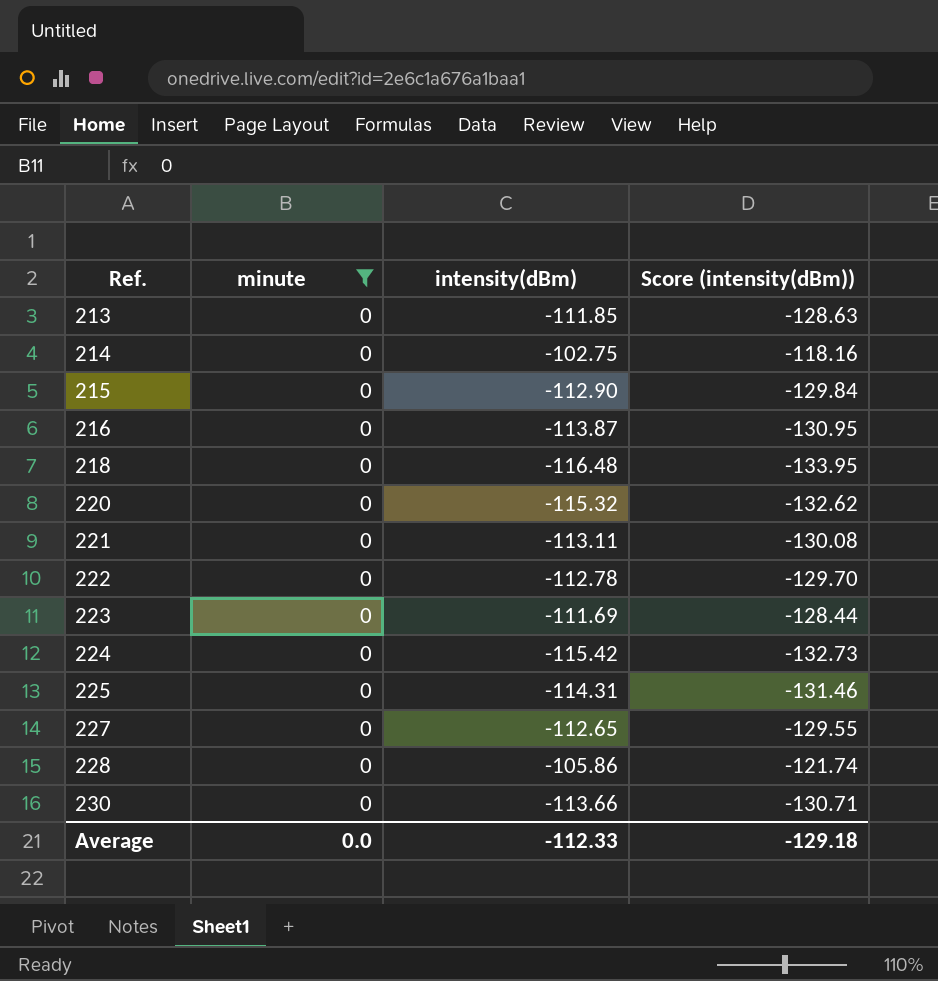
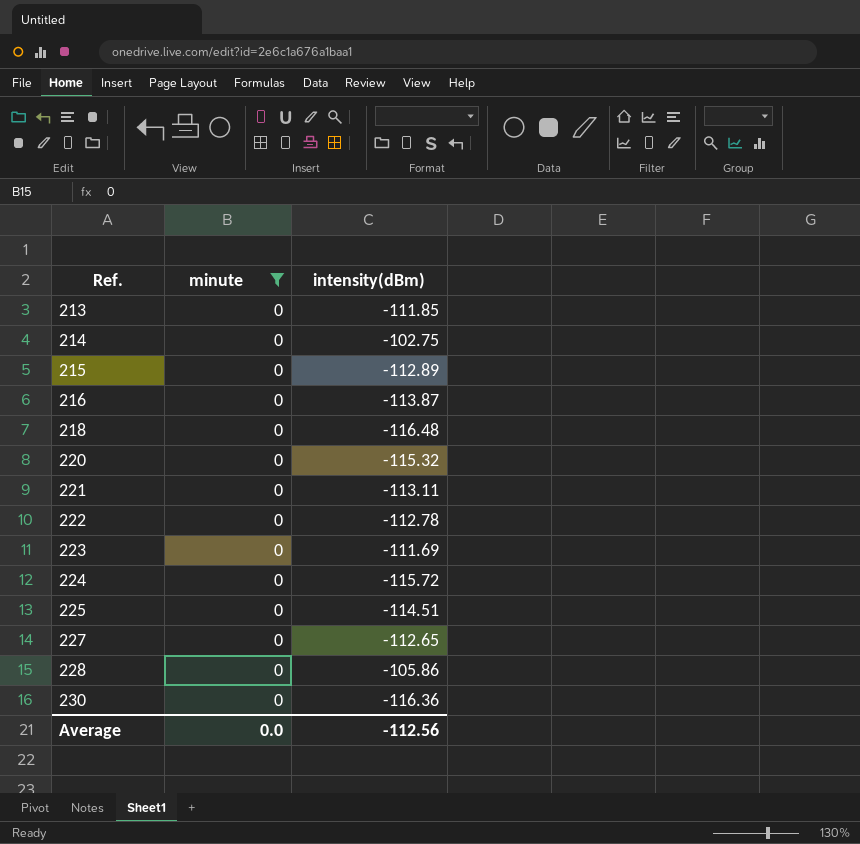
column Score (intensity(dBm)) | formula: [intensity(dBm)] * 1.15 -> none
215 | intensity(dBm): -112.90 -> -112.89
224 | intensity(dBm): -115.42 -> -115.72
225 | intensity(dBm): -114.31 -> -114.51
230 | intensity(dBm): -113.66 -> -116.36
Average | intensity(dBm): -112.33 -> -112.56

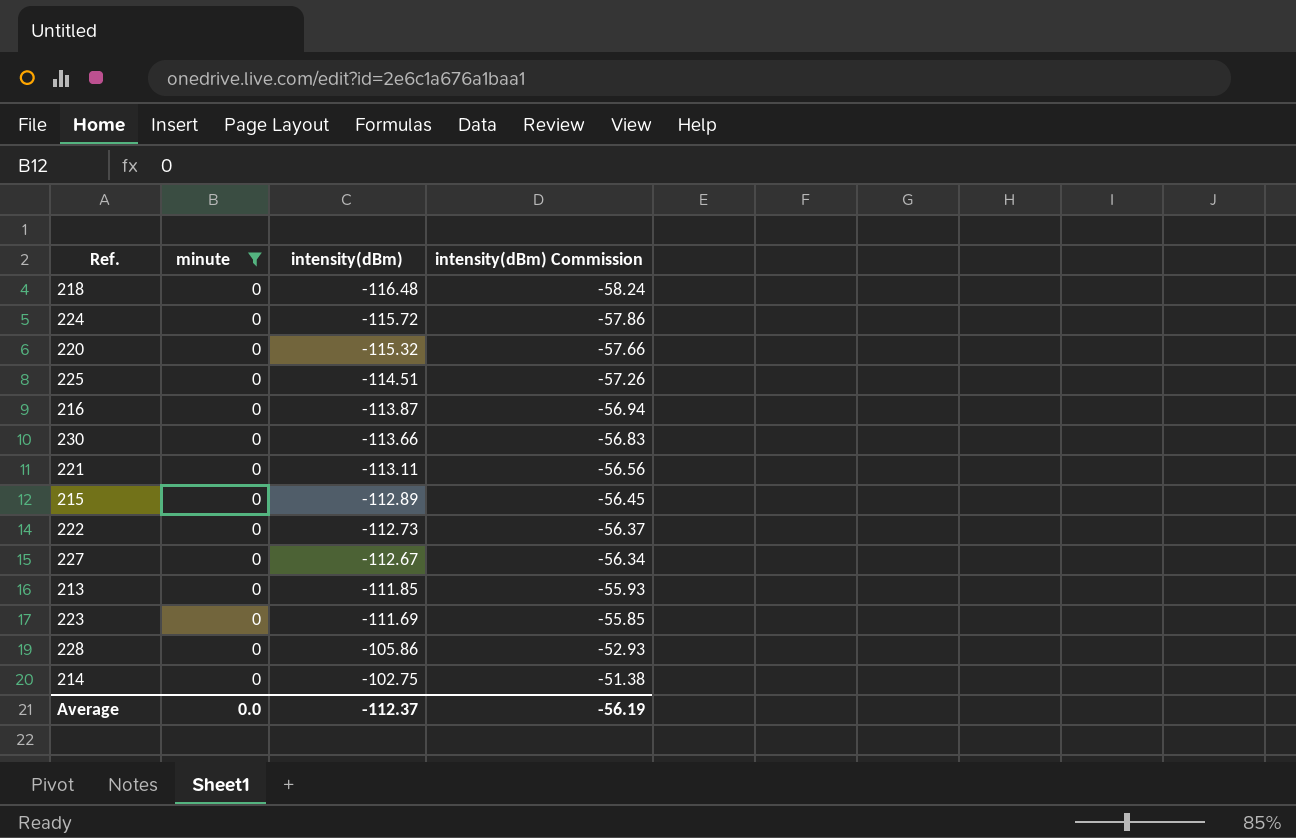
row order: Ref. ascending -> intensity(dBm) ascending
column intensity(dBm) Commission | formula: none -> [intensity(dBm)] * 0.5
230 | intensity(dBm): -116.36 -> -113.66
222 | intensity(dBm): -112.78 -> -112.73
227 | intensity(dBm): -112.65 -> -112.67
Average | intensity(dBm): -112.56 -> -112.37

